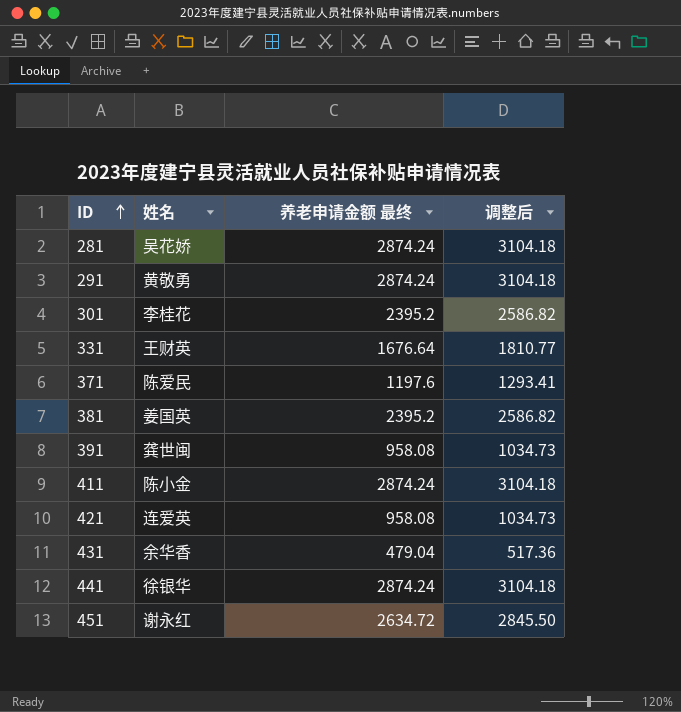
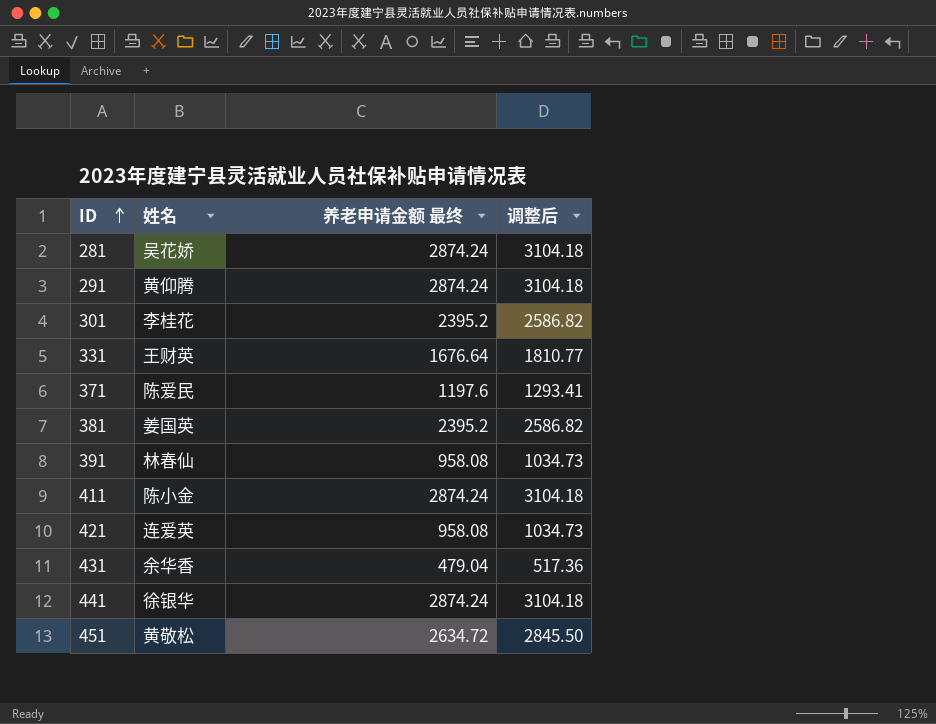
291 | 姓名: 黄敬勇 -> 黄仰腾
391 | 姓名: 龚世闽 -> 林春仙
451 | 姓名: 谢永红 -> 黄敬松

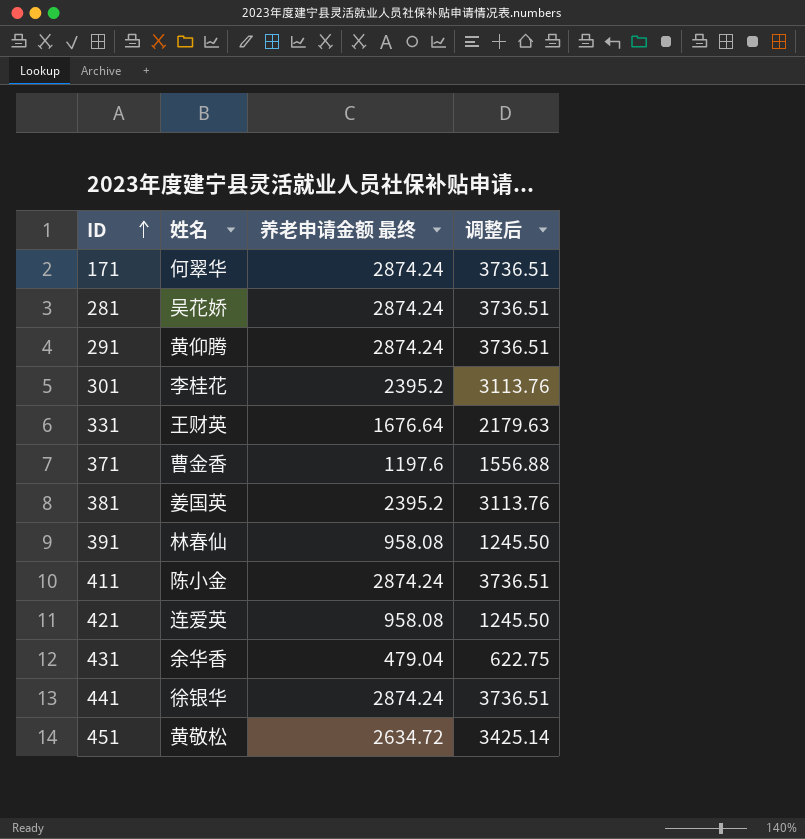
column 调整后 | formula: [养老申请金额 最终] * 1.08 -> [养老申请金额 最终] * 1.3
row 171: none -> 何翠华 | 2874.24 | 3736.51
371 | 姓名: 陈爱民 -> 曹金香

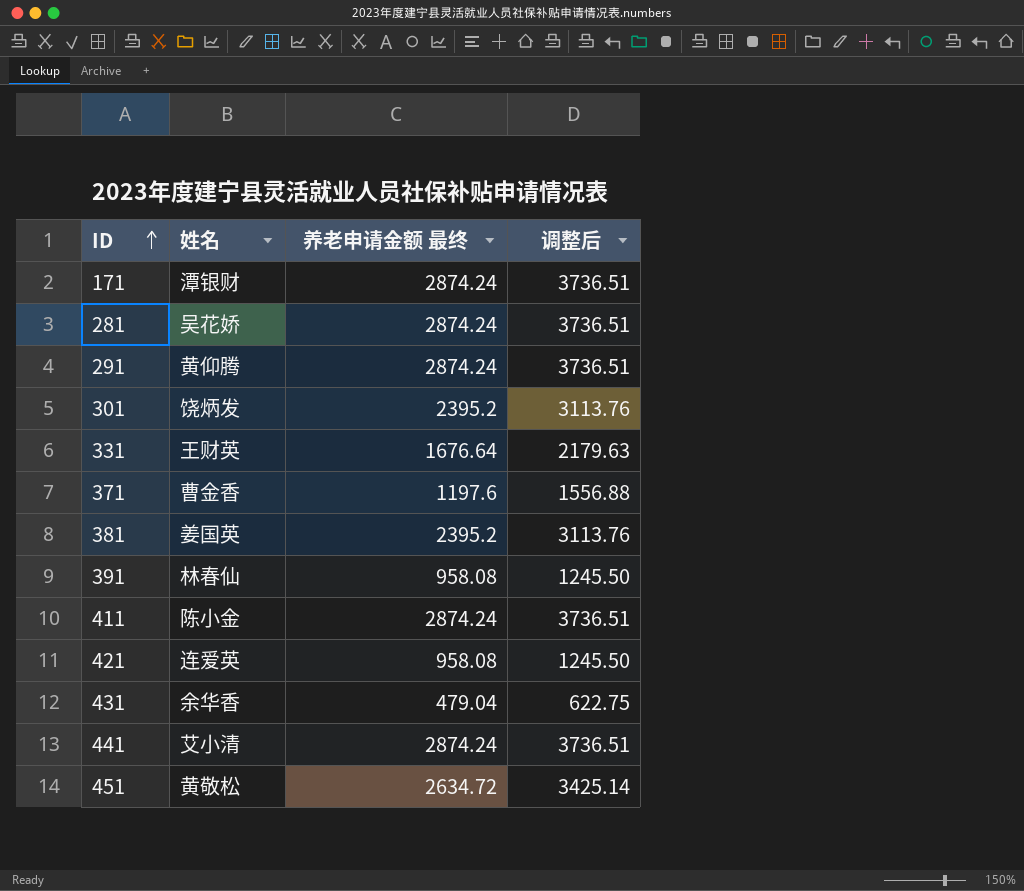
171 | 姓名: 何翠华 -> 潭银财
301 | 姓名: 李桂花 -> 饶炳发
441 | 姓名: 徐银华 -> 艾小清

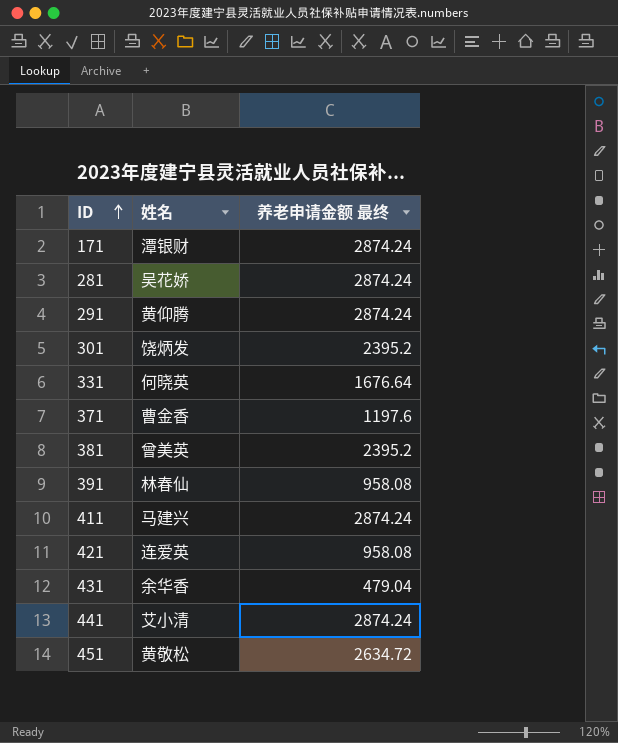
column 调整后 | formula: [养老申请金额 最终] * 1.3 -> none
331 | 姓名: 王财英 -> 何晓英
381 | 姓名: 姜国英 -> 曾美英
411 | 姓名: 陈小金 -> 马建兴

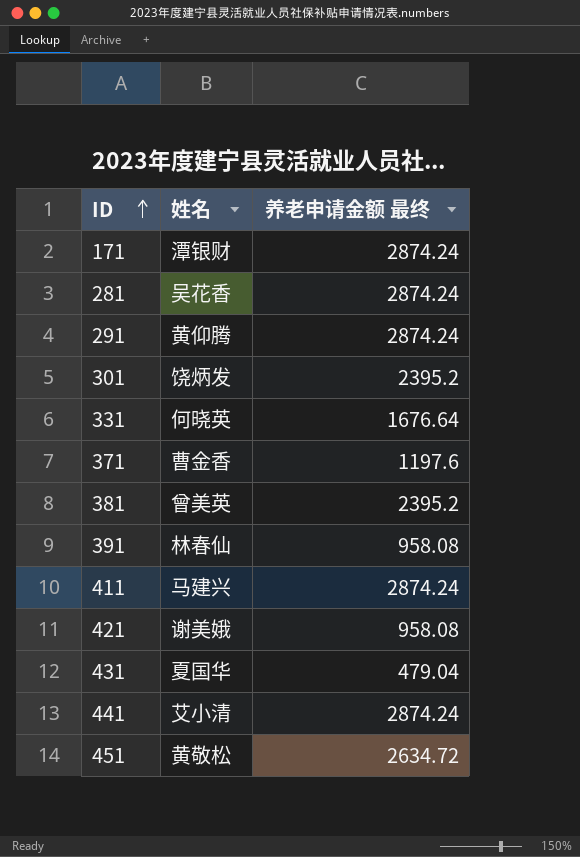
281 | 姓名: 吴花娇 -> 吴花香
421 | 姓名: 连爱英 -> 谢美娥
431 | 姓名: 余华香 -> 夏国华

